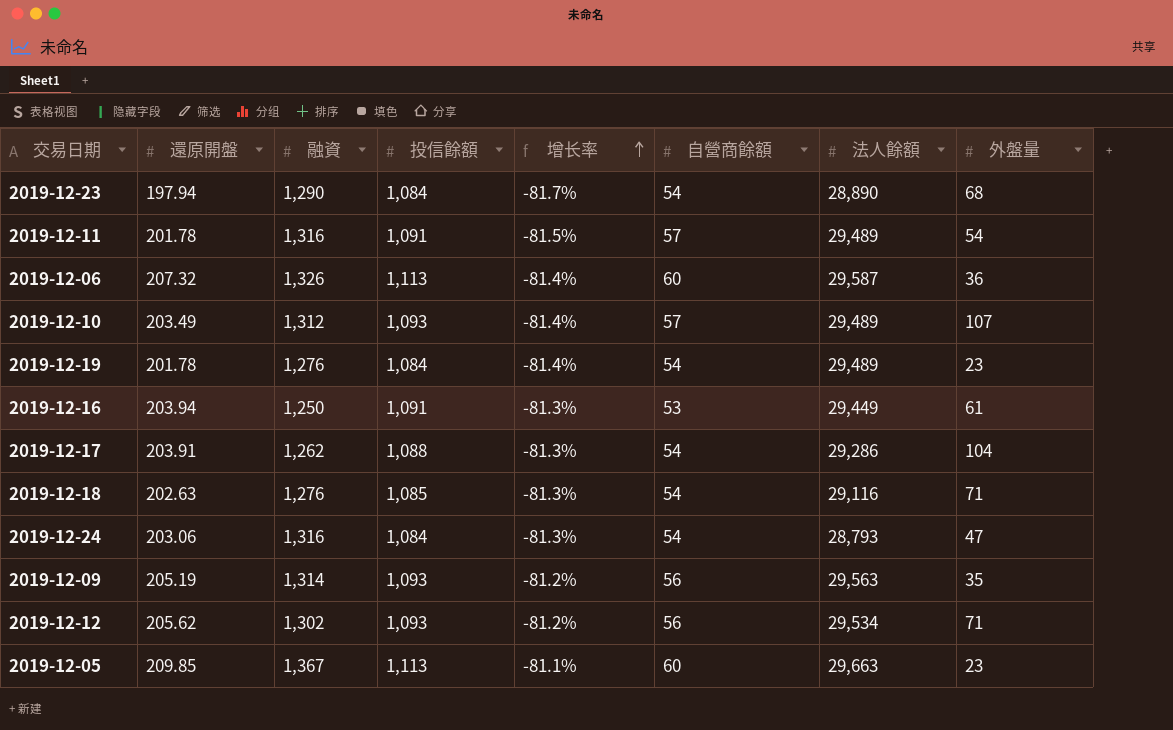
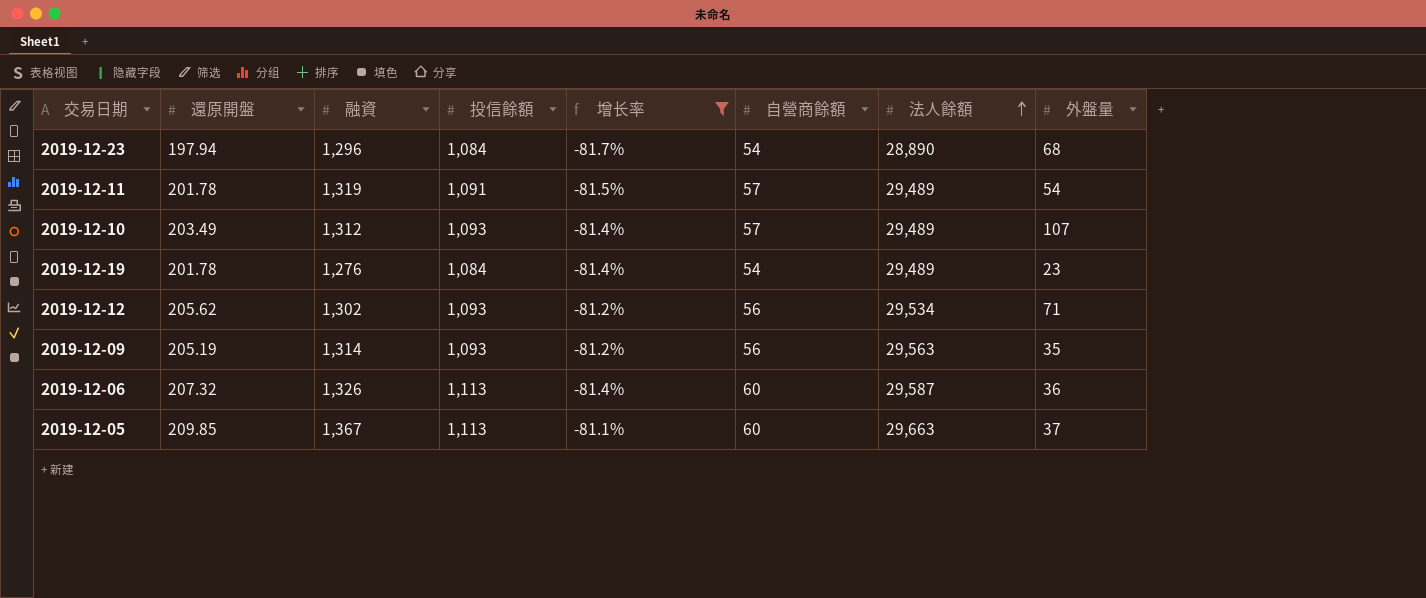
filter: none -> 增长率 != -81.3%
row order: 增长率 ascending -> 法人餘額 ascending
2019-12-23 | 融資: 1,290 -> 1,296
2019-12-11 | 融資: 1,316 -> 1,319
2019-12-05 | 外盤量: 23 -> 37

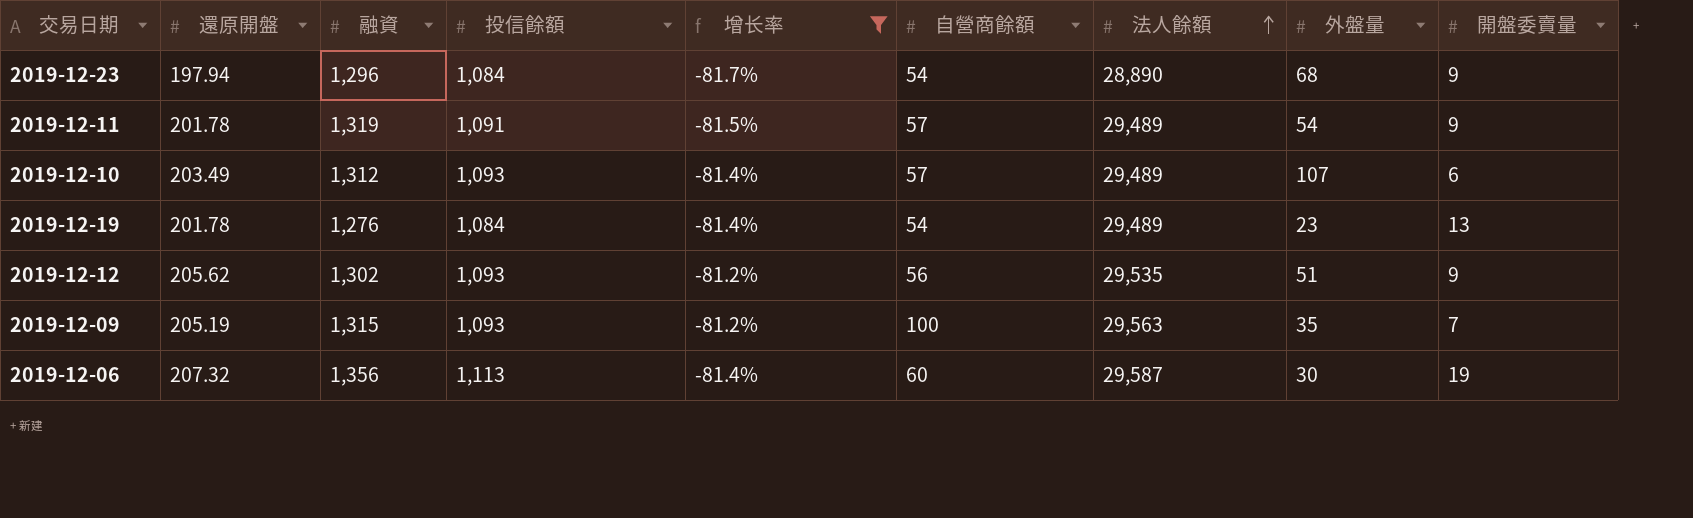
column 開盤委賣量 | position: none -> 9
row 2019-12-05: 209.85 | 1,367 | 1,113 | -81.1% | 60 | 29,663 | 37 -> none
2019-12-12 | 法人餘額: 29,534 -> 29,535
2019-12-12 | 外盤量: 71 -> 51
2019-12-09 | 融資: 1,314 -> 1,315
2019-12-09 | 自營商餘額: 56 -> 100
2019-12-06 | 融資: 1,326 -> 1,356
2019-12-06 | 外盤量: 36 -> 30

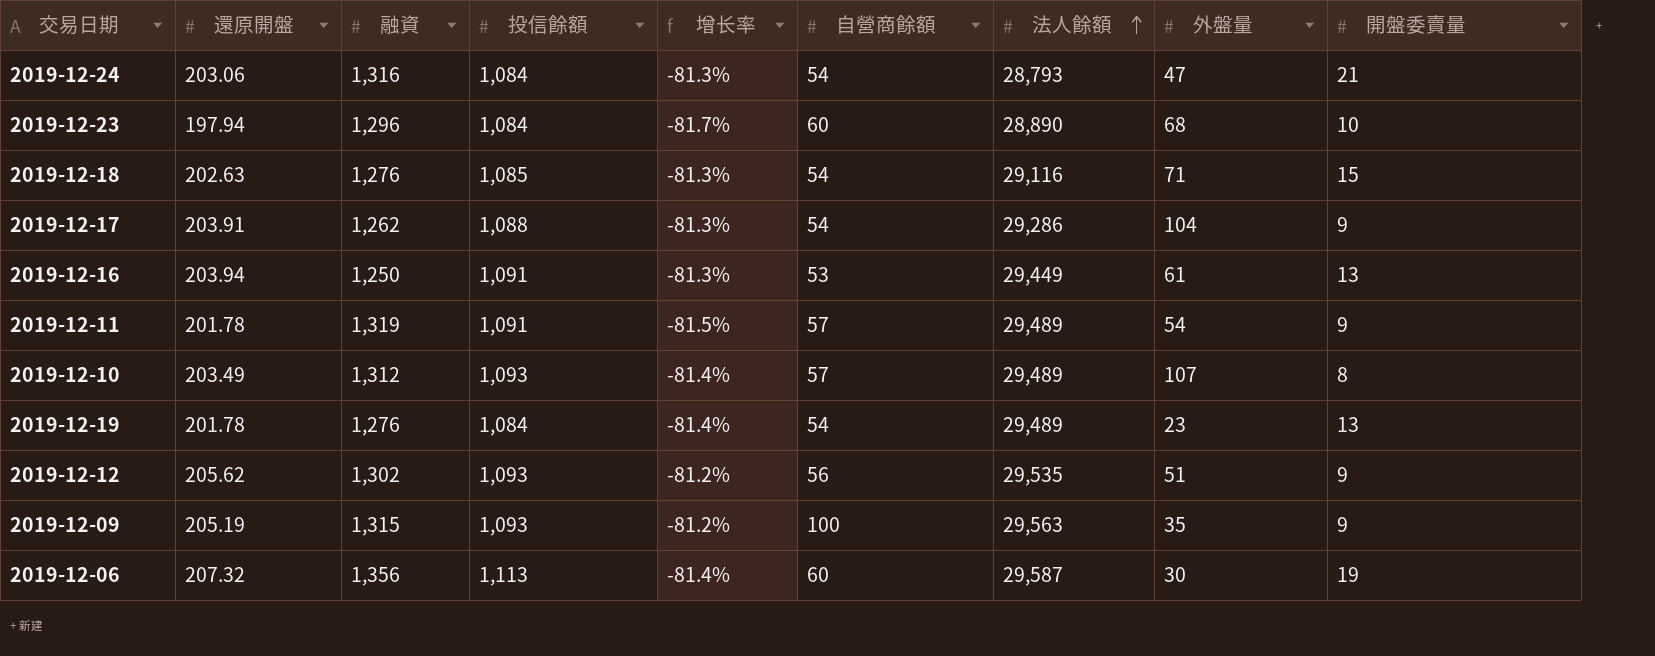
filter: 增长率 != -81.3% -> none
2019-12-23 | 自營商餘額: 54 -> 60
2019-12-23 | 開盤委賣量: 9 -> 10
2019-12-10 | 開盤委賣量: 6 -> 8
2019-12-09 | 開盤委賣量: 7 -> 9

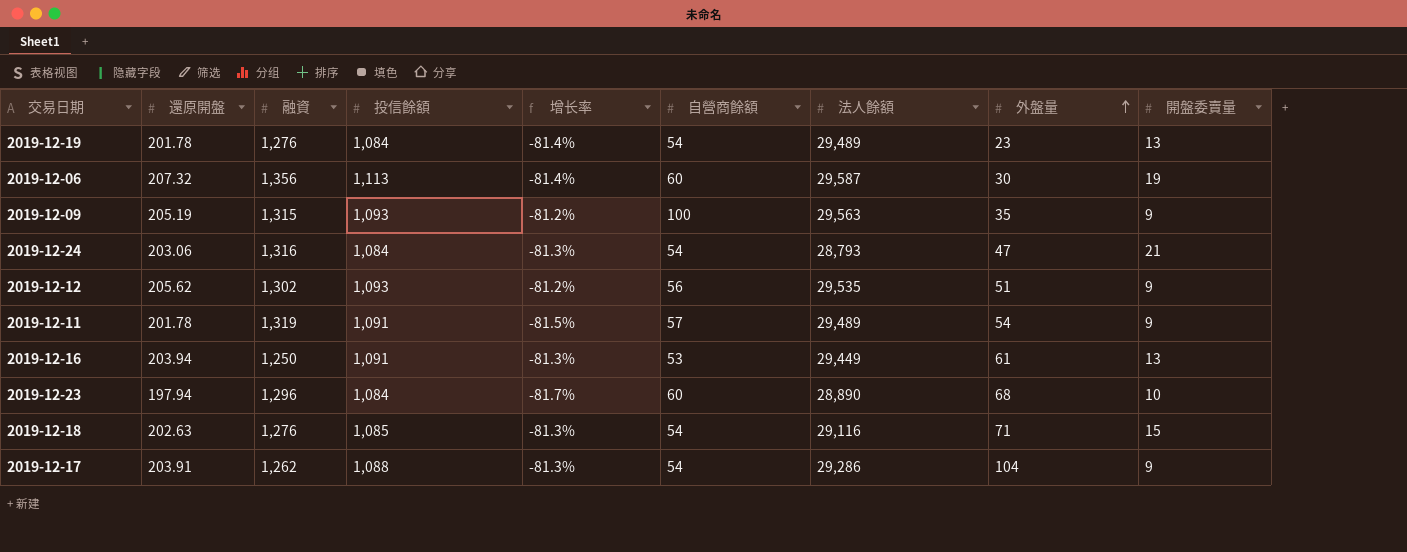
row order: 法人餘額 ascending -> 外盤量 ascending
row 2019-12-10: 203.49 | 1,312 | 1,093 | -81.4% | 57 | 29,489 | 107 | 8 -> none

